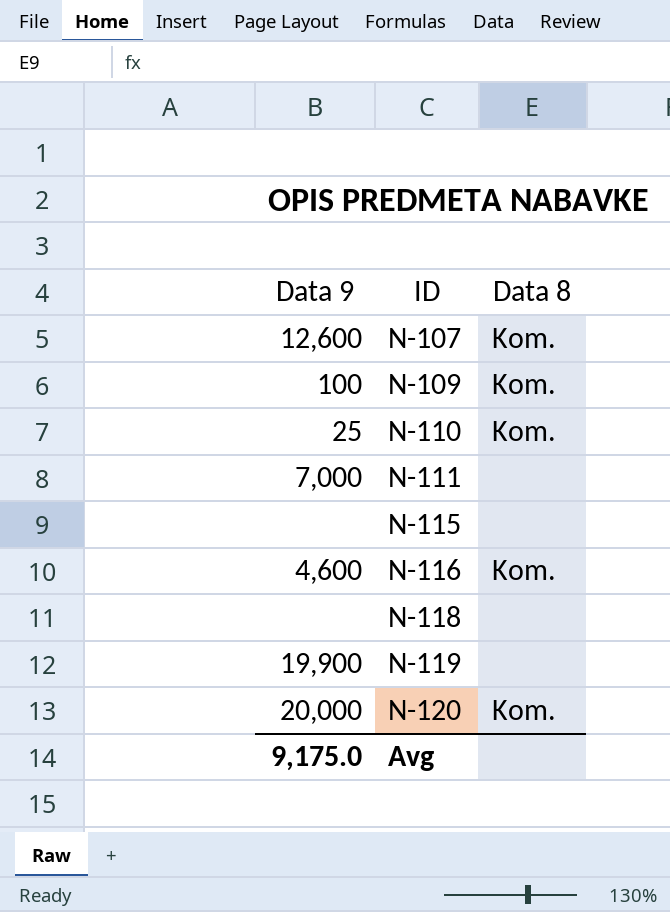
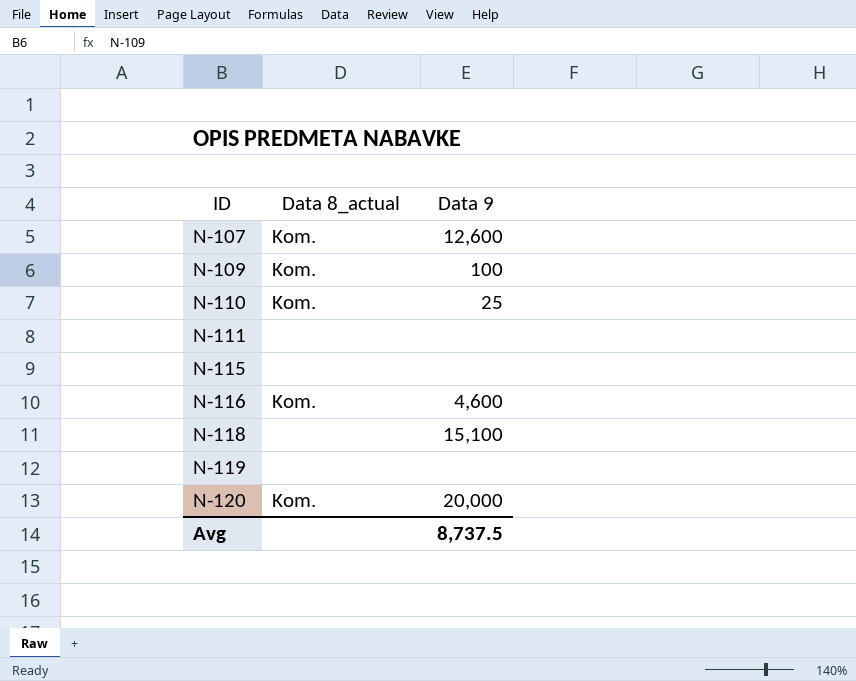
column name: Data 8 -> Data 8_actual
column Data 9 | position: 1 -> 3
N-111 | Data 9: 7,000 -> none
N-118 | Data 9: none -> 15,100
N-119 | Data 9: 19,900 -> none
Avg | Data 9: 9,175.0 -> 8,737.5

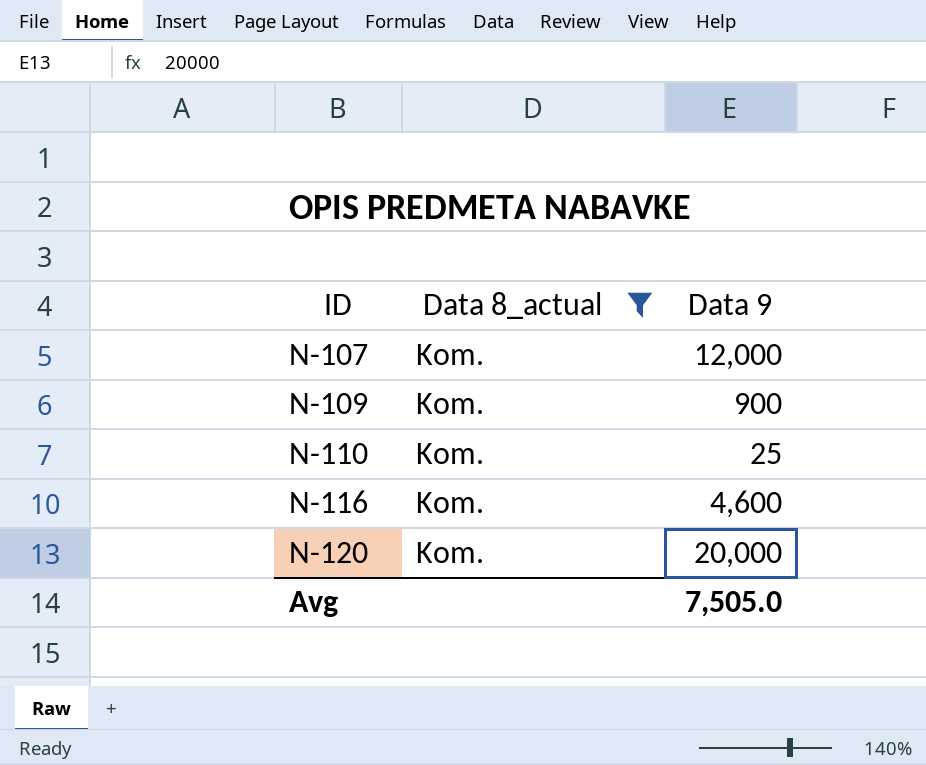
filter: none -> Data 8_actual = Kom.
N-107 | Data 9: 12,600 -> 12,000
N-109 | Data 9: 100 -> 900
Avg | Data 9: 8,737.5 -> 7,505.0

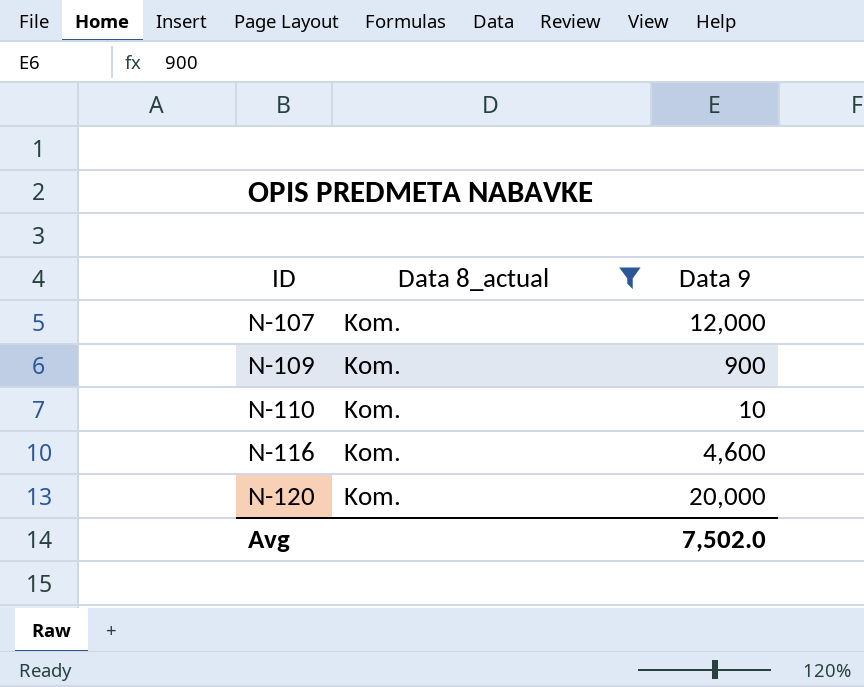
N-110 | Data 9: 25 -> 10
Avg | Data 9: 7,505.0 -> 7,502.0

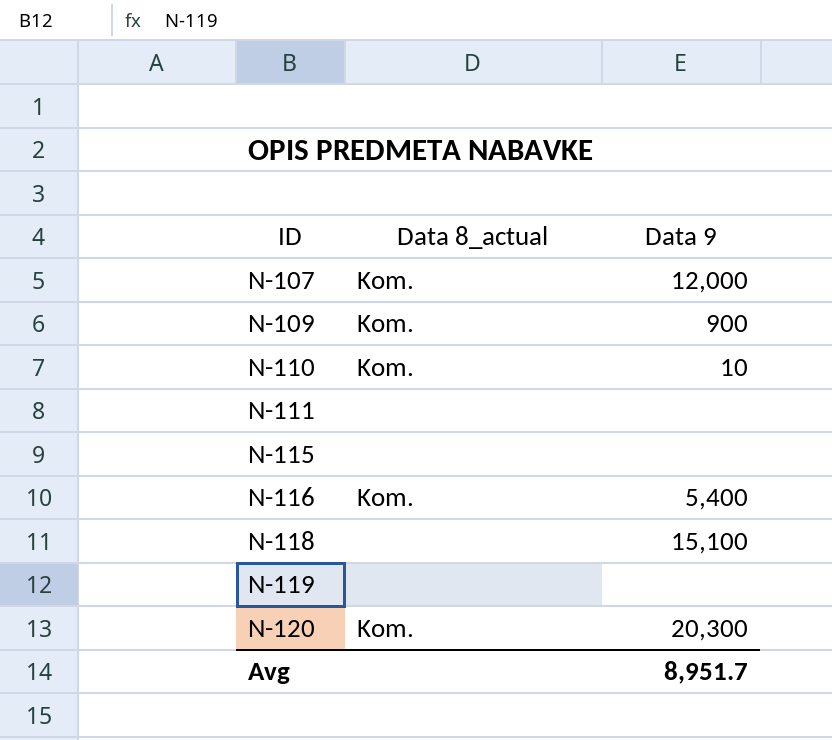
filter: Data 8_actual = Kom. -> none
N-116 | Data 9: 4,600 -> 5,400
N-120 | Data 9: 20,000 -> 20,300
Avg | Data 9: 7,502.0 -> 8,951.7

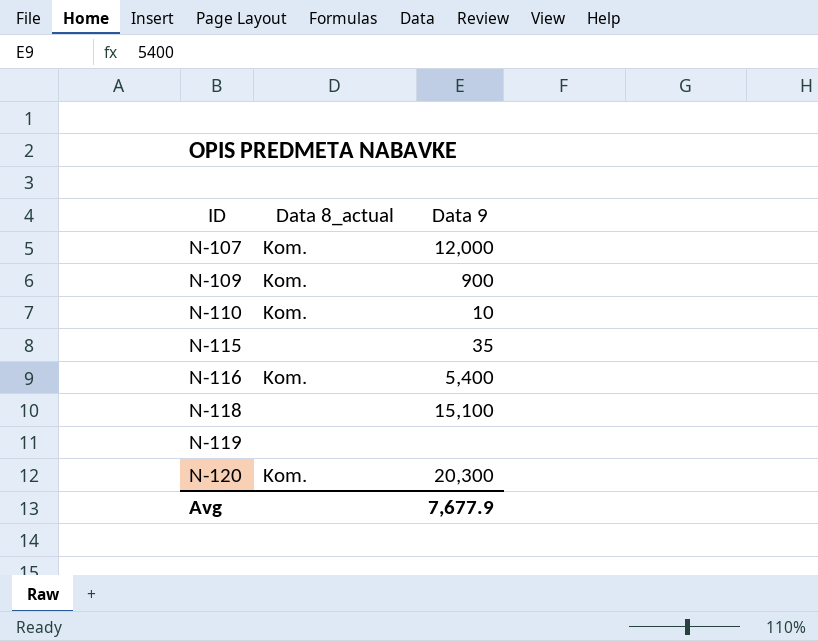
row N-111: none | none -> none
N-115 | Data 9: none -> 35
Avg | Data 9: 8,951.7 -> 7,677.9

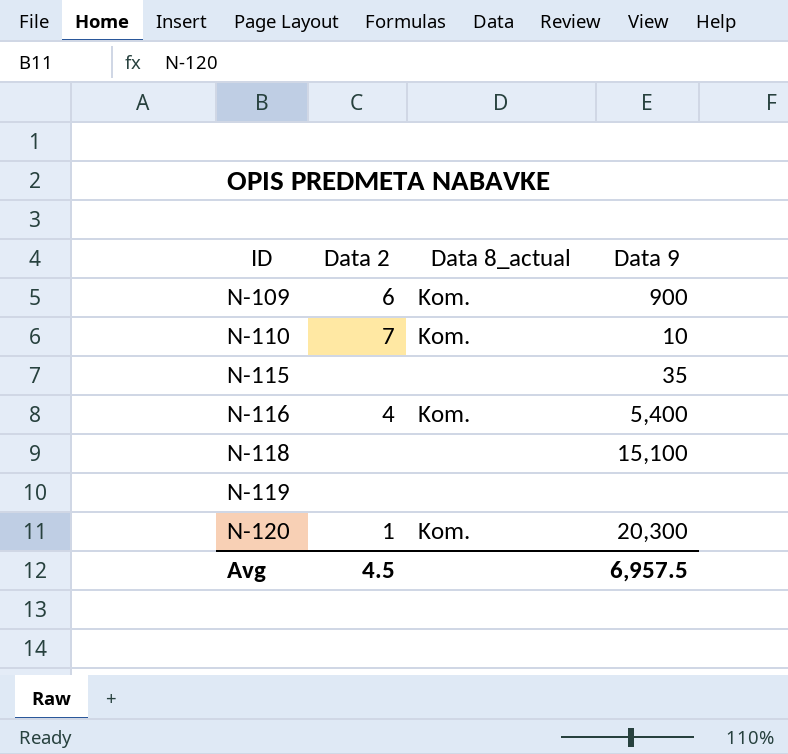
column Data 2 | position: none -> 2
row N-107: Kom. | 12,000 -> none
Avg | Data 9: 7,677.9 -> 6,957.5

